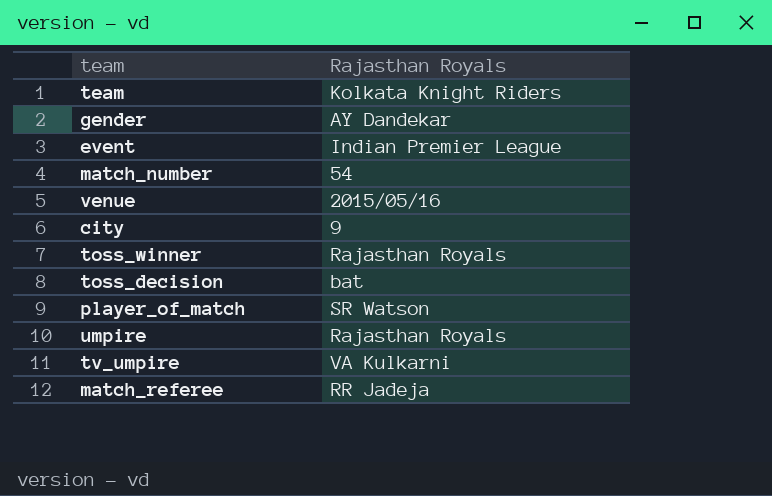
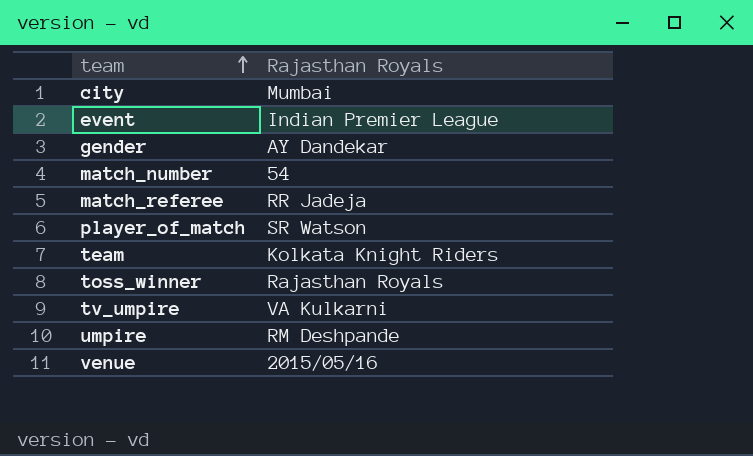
row order: none -> team ascending
row toss_decision: bat -> none
city | Rajasthan Royals: 9 -> Mumbai
umpire | Rajasthan Royals: Rajasthan Royals -> RM Deshpande

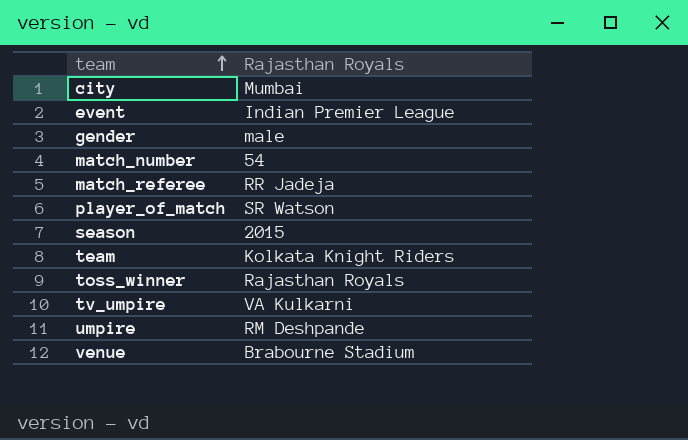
gender | Rajasthan Royals: AY Dandekar -> male
row season: none -> 2015
venue | Rajasthan Royals: 2015/05/16 -> Brabourne Stadium

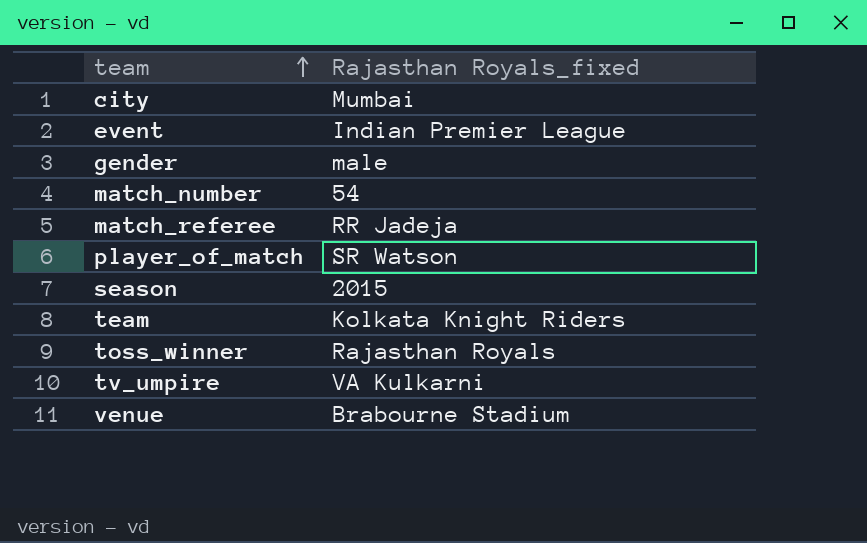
column name: Rajasthan Royals -> Rajasthan Royals_fixed
row umpire: RM Deshpande -> none

